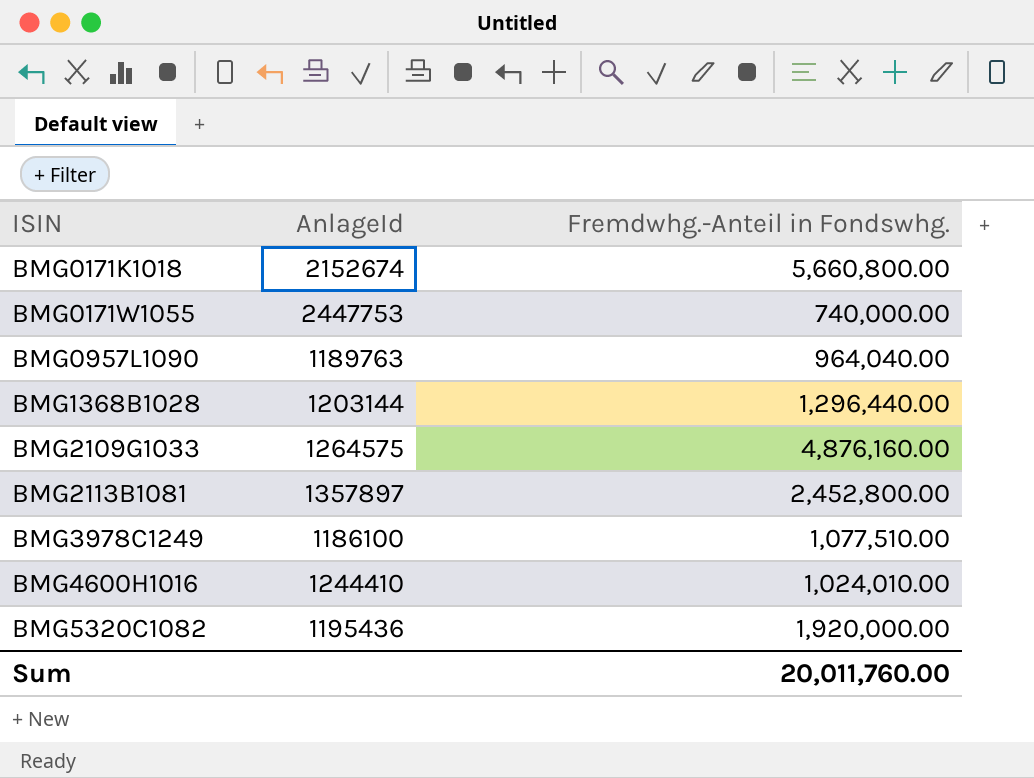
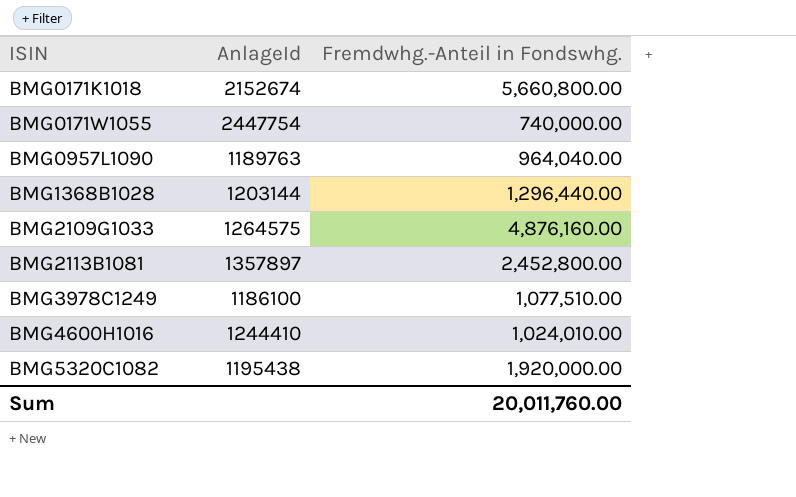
BMG0171W1055 | AnlageId: 2447753 -> 2447754
BMG5320C1082 | AnlageId: 1195436 -> 1195438

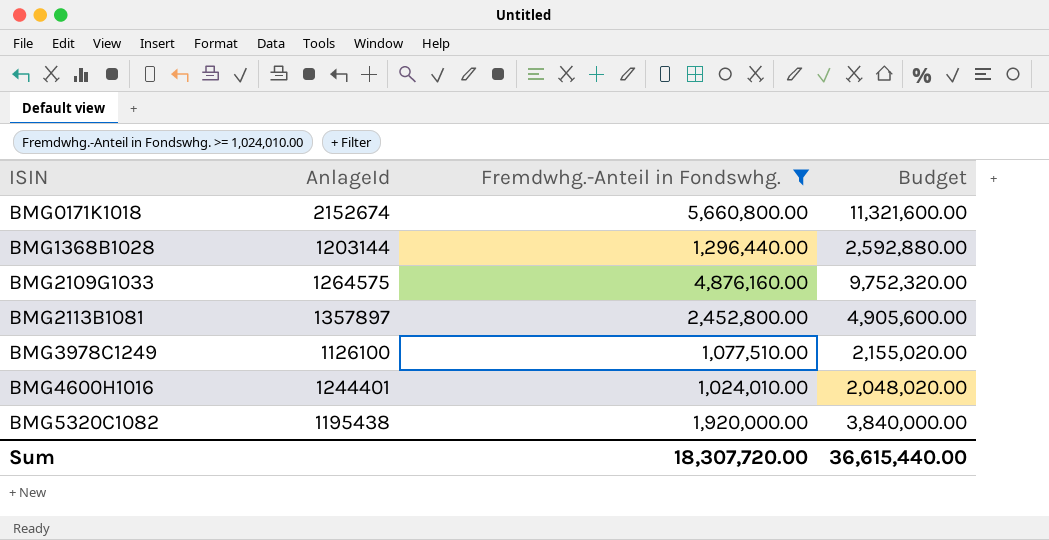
filter: none -> Fremdwhg.-Anteil in Fondswhg. >= 1,024,010.00
column Budget | formula: none -> [Fremdwhg.-Anteil in Fondswhg.] * 2
BMG3978C1249 | AnlageId: 1186100 -> 1126100
BMG4600H1016 | AnlageId: 1244410 -> 1244401
Sum | Fremdwhg.-Anteil in Fondswhg.: 20,011,760.00 -> 18,307,720.00

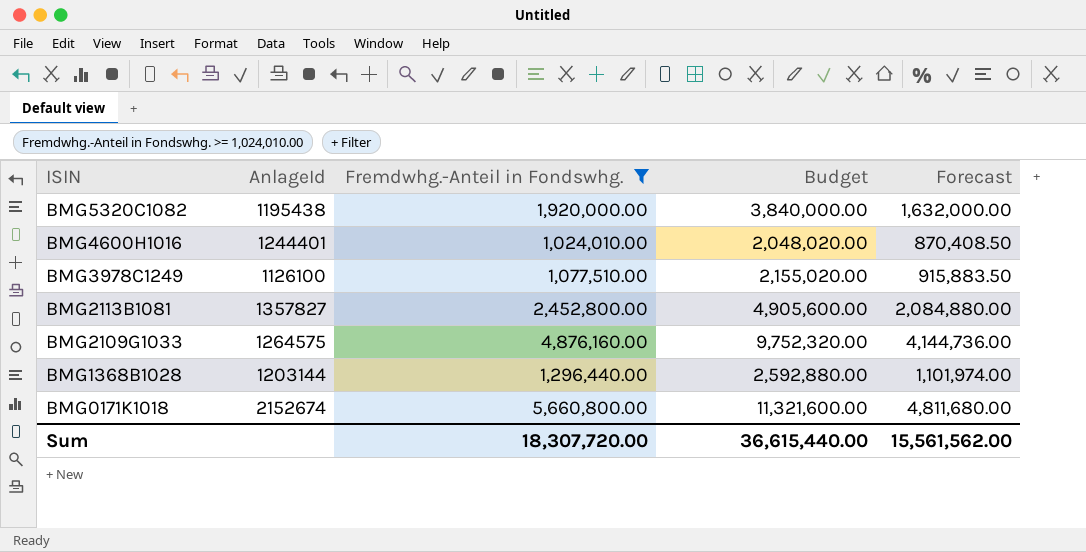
row order: ISIN ascending -> ISIN descending
column Forecast | formula: none -> [Fremdwhg.-Anteil in Fondswhg.] * 0.85
BMG2113B1081 | AnlageId: 1357897 -> 1357827

